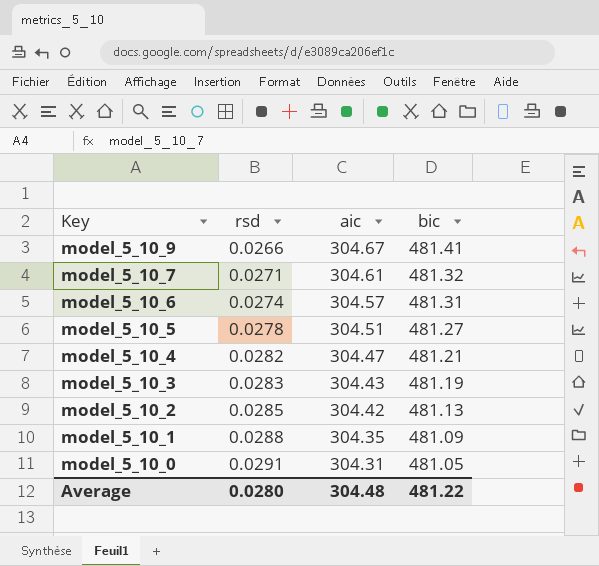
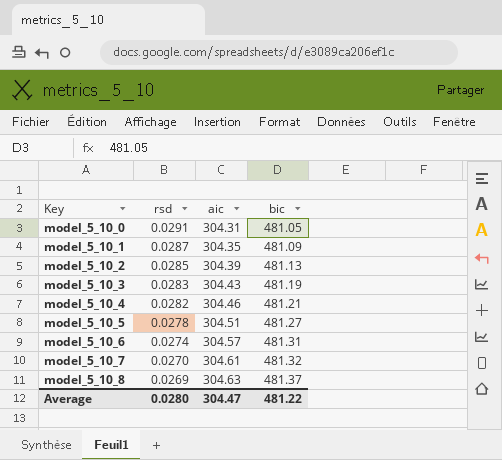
row order: Key descending -> Key ascending
row model_5_10_9: 0.0266 | 304.67 | 481.41 -> none
model_5_10_1 | rsd: 0.0288 -> 0.0287
model_5_10_2 | aic: 304.42 -> 304.39
model_5_10_4 | aic: 304.47 -> 304.46
model_5_10_7 | rsd: 0.0271 -> 0.0270
row model_5_10_8: none -> 0.0269 | 304.63 | 481.37
Average | aic: 304.48 -> 304.47

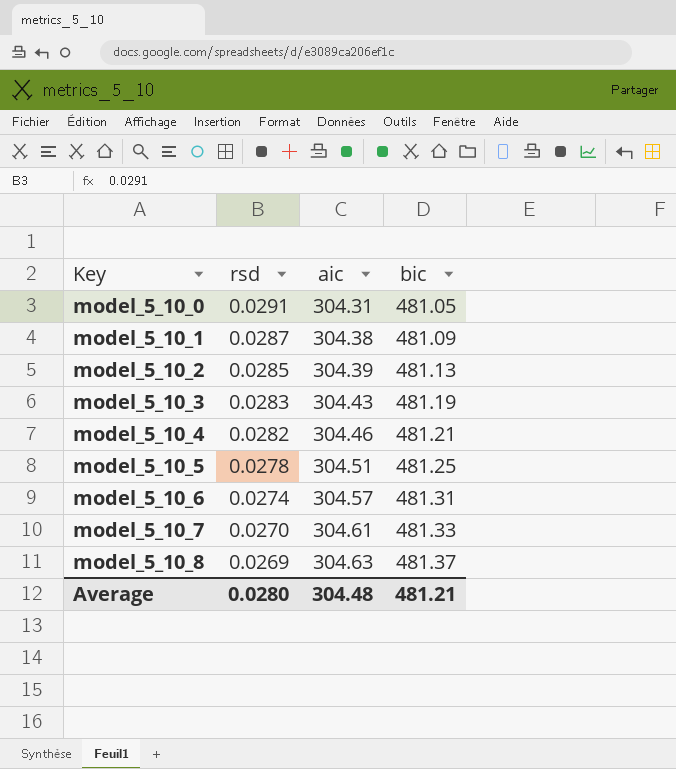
model_5_10_1 | aic: 304.35 -> 304.38
model_5_10_5 | bic: 481.27 -> 481.25
model_5_10_7 | bic: 481.32 -> 481.33
Average | aic: 304.47 -> 304.48
Average | bic: 481.22 -> 481.21

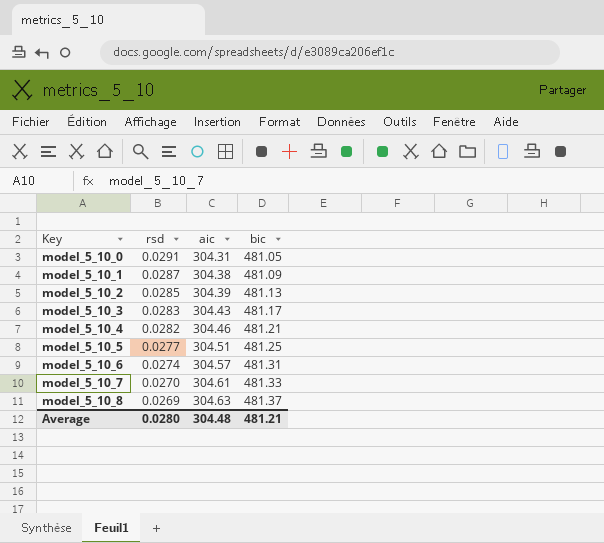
model_5_10_3 | bic: 481.19 -> 481.17
model_5_10_5 | rsd: 0.0278 -> 0.0277

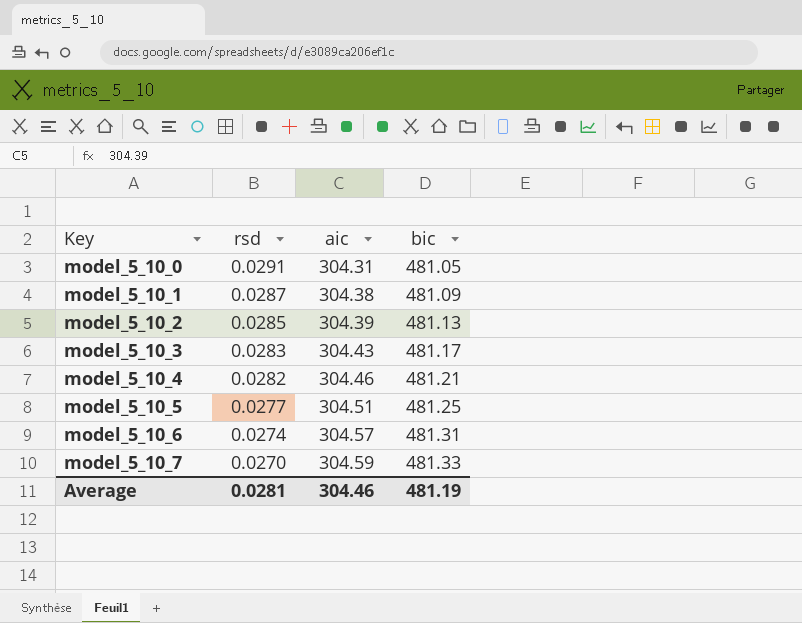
row model_5_10_8: 0.0269 | 304.63 | 481.37 -> none
model_5_10_7 | aic: 304.61 -> 304.59
Average | rsd: 0.0280 -> 0.0281
Average | aic: 304.48 -> 304.46
Average | bic: 481.21 -> 481.19

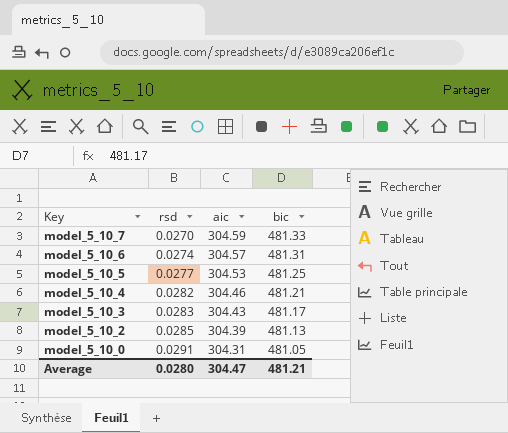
row order: Key ascending -> Key descending
row model_5_10_1: 0.0287 | 304.38 | 481.09 -> none
model_5_10_5 | aic: 304.51 -> 304.53
Average | rsd: 0.0281 -> 0.0280
Average | aic: 304.46 -> 304.47
Average | bic: 481.19 -> 481.21

